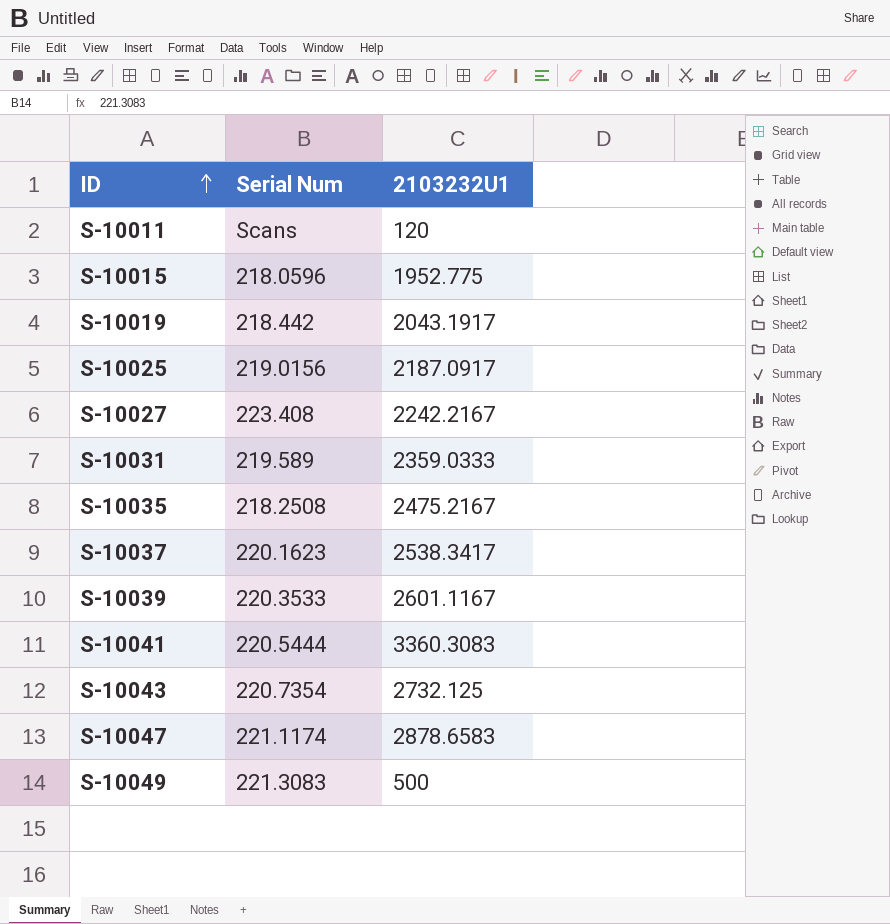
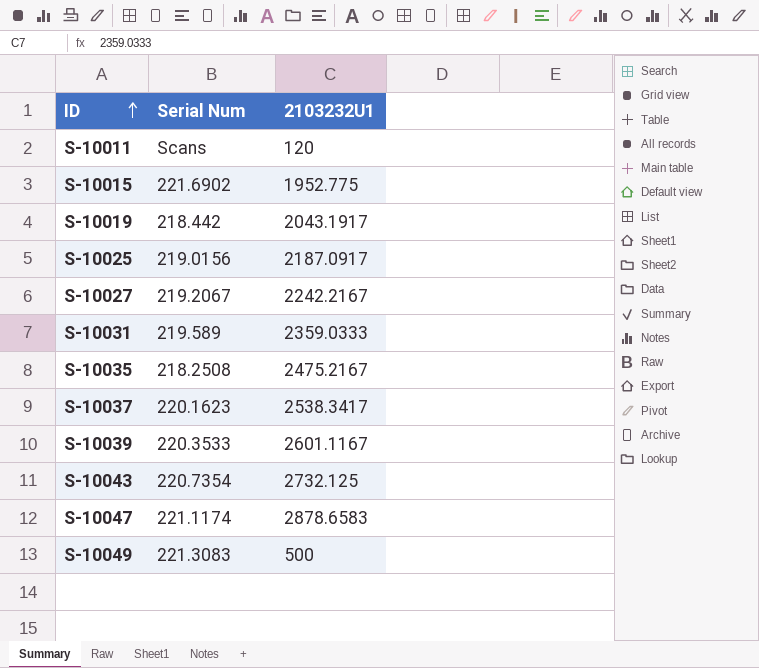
row S-10041: 220.5444 | 3360.3083 -> none
S-10015 | Serial Num: 218.0596 -> 221.6902
S-10027 | Serial Num: 223.408 -> 219.2067

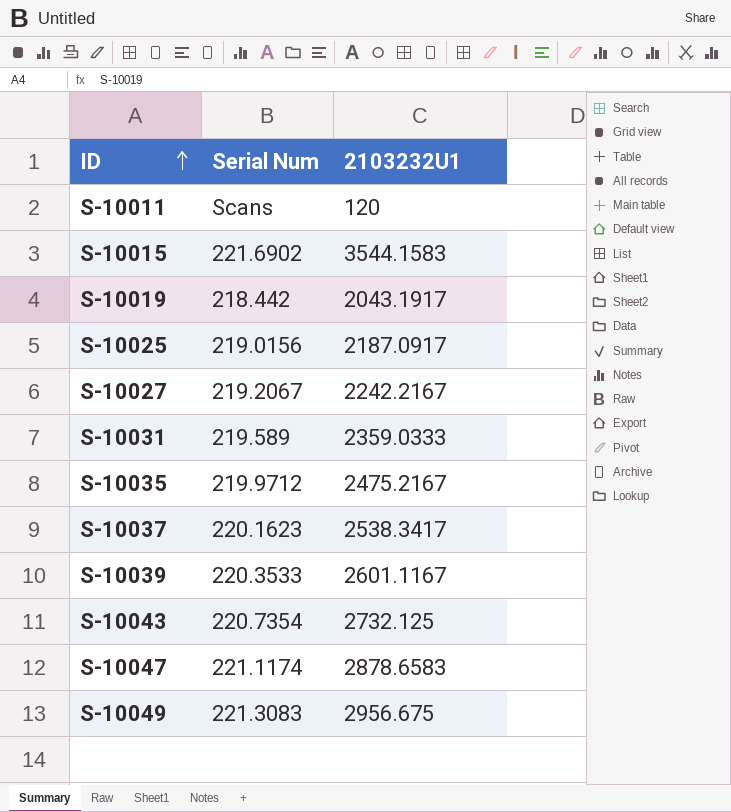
S-10015 | 2103232U1: 1952.775 -> 3544.1583
S-10035 | Serial Num: 218.2508 -> 219.9712
S-10049 | 2103232U1: 500 -> 2956.675

